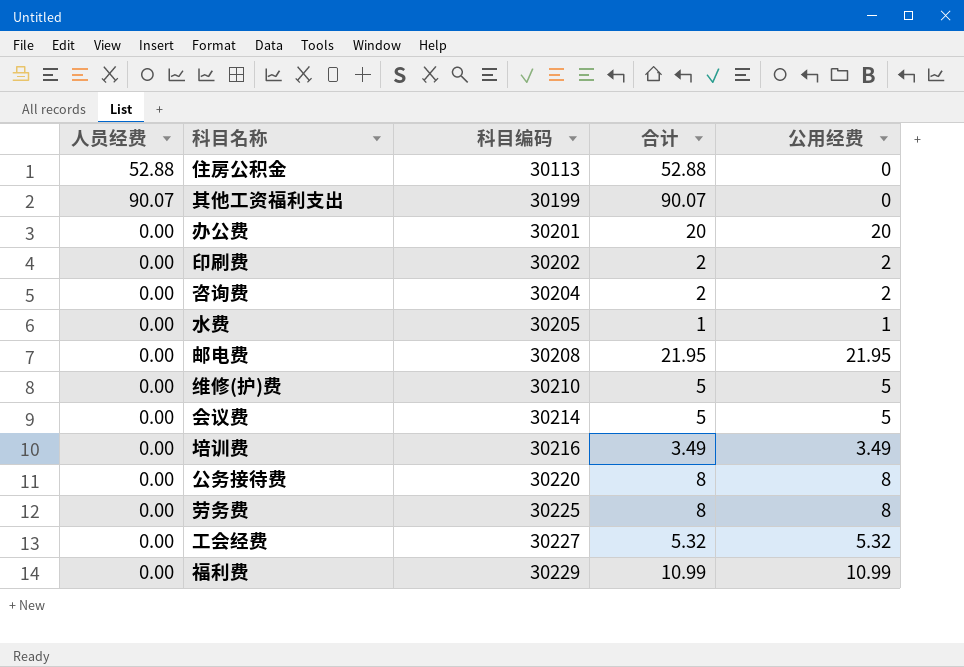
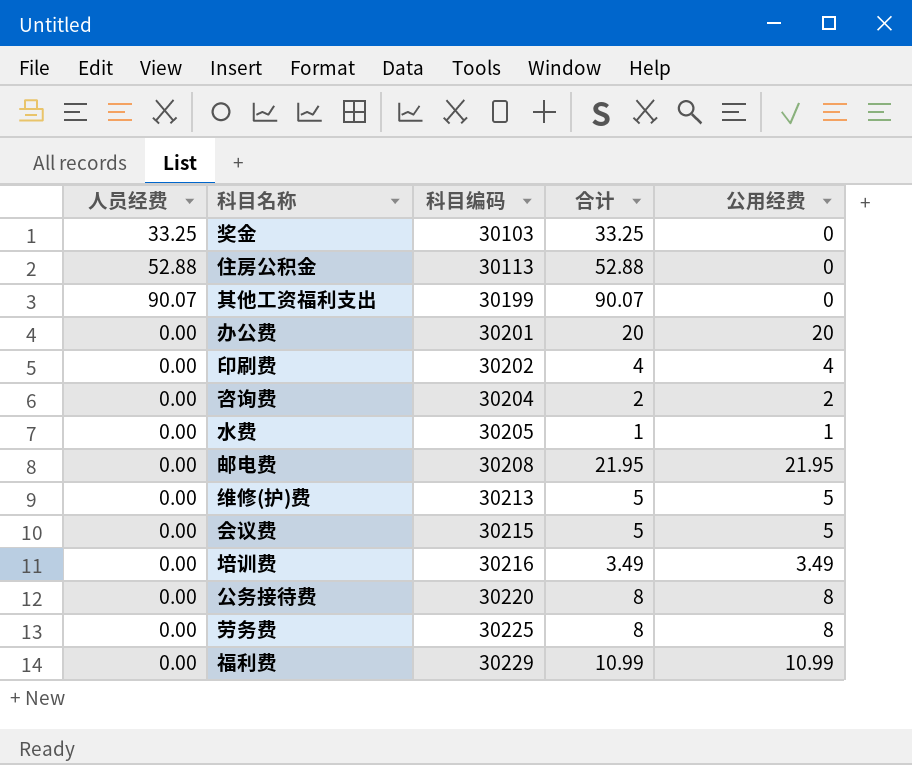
row 工会经费: 0.00 | 30227 | 5.32 | 5.32 -> none
row 奖金: none -> 33.25 | 30103 | 33.25 | 0
印刷费 | 合计: 2 -> 4
印刷费 | 公用经费: 2 -> 4
维修(护)费 | 科目编码: 30210 -> 30213
会议费 | 科目编码: 30214 -> 30215

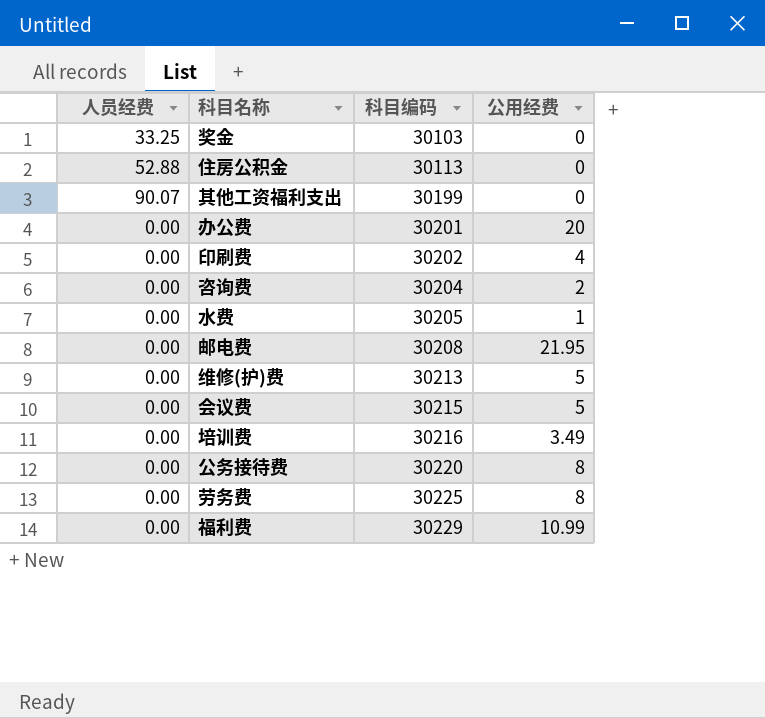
column 合计 | formula: [人员经费] + [公用经费] -> none

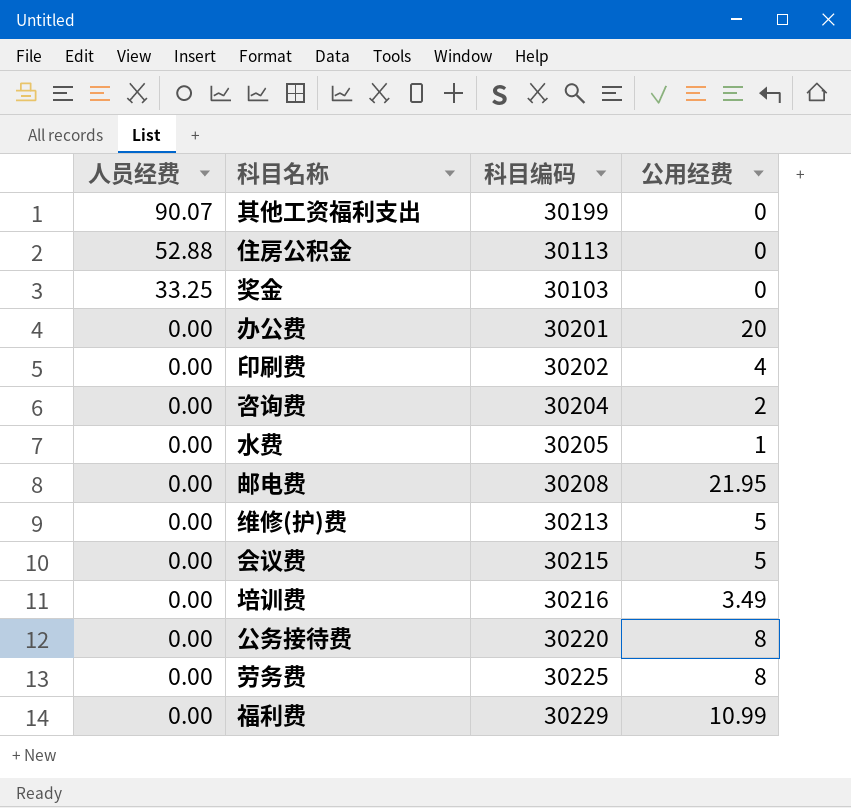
row order: 科目编码 ascending -> 人员经费 descending

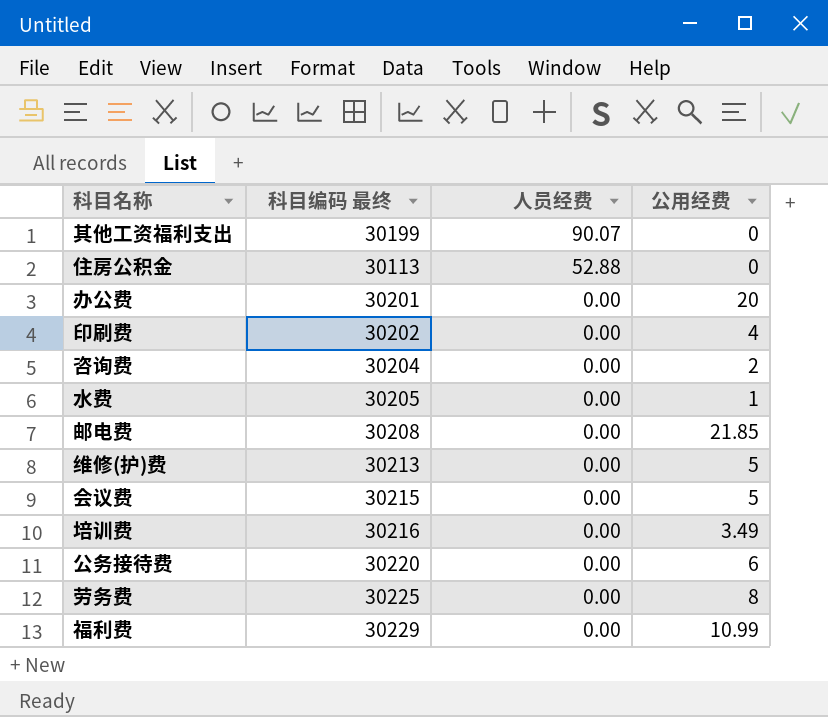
column name: 科目编码 -> 科目编码 最终
column 人员经费 | position: 1 -> 3
row 奖金: 33.25 | 30103 | 0 -> none
邮电费 | 公用经费: 21.95 -> 21.85
公务接待费 | 公用经费: 8 -> 6

